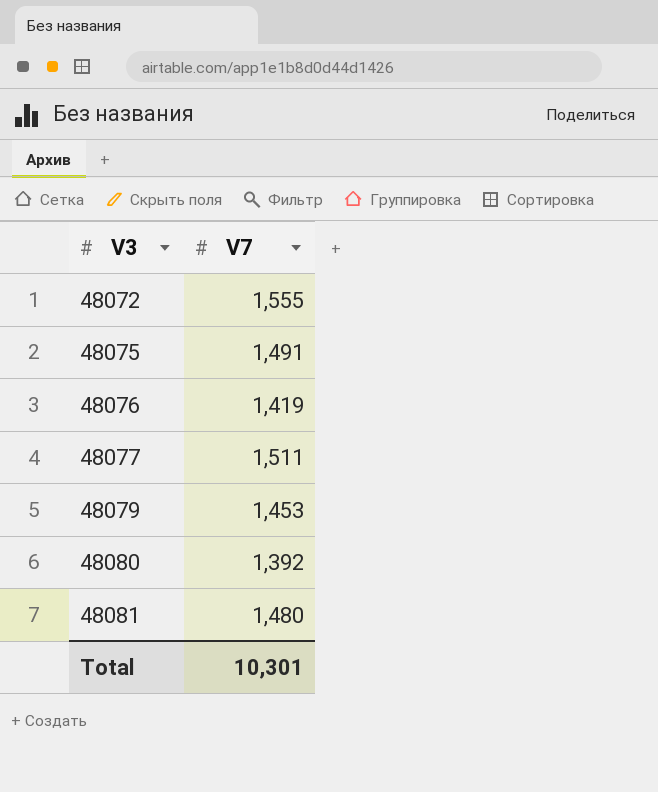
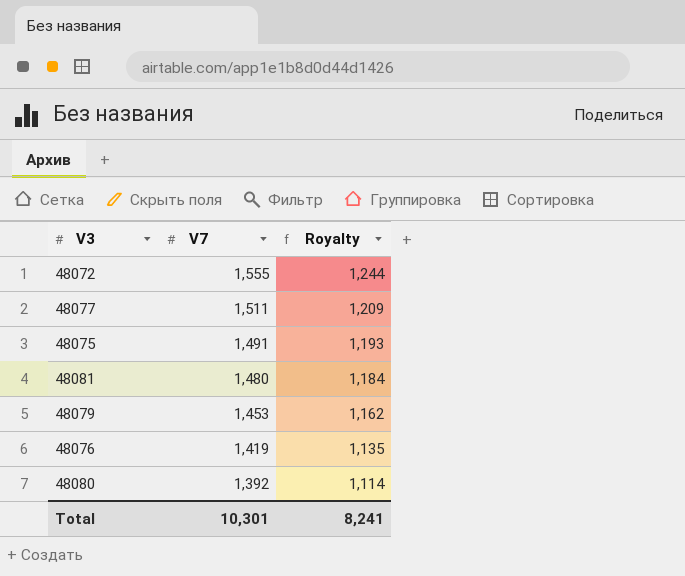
row order: V3 ascending -> V7 descending
column Royalty | formula: none -> [V7] * 0.8

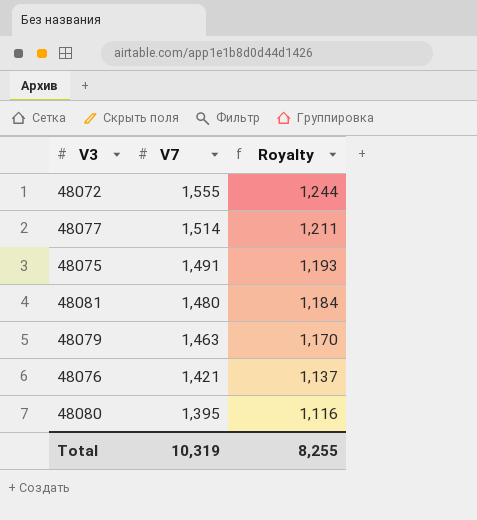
48077 | V7: 1,511 -> 1,514
48077 | Royalty: 1,209 -> 1,211
48079 | V7: 1,453 -> 1,463
48079 | Royalty: 1,162 -> 1,170
48076 | V7: 1,419 -> 1,421
48076 | Royalty: 1,135 -> 1,137
48080 | V7: 1,392 -> 1,395
48080 | Royalty: 1,114 -> 1,116
Total | V7: 10,301 -> 10,319
Total | Royalty: 8,241 -> 8,255

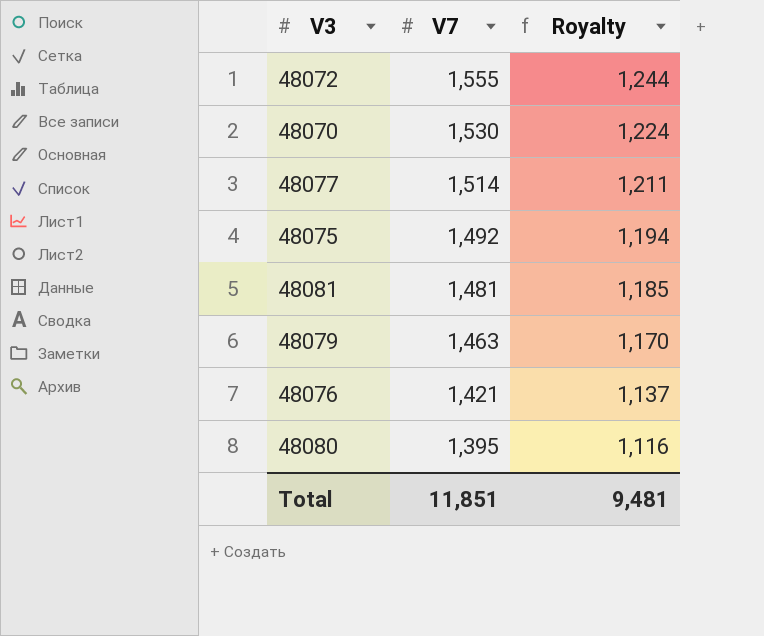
row 48070: none -> 1,530 | 1,224
48075 | V7: 1,491 -> 1,492
48075 | Royalty: 1,193 -> 1,194
48081 | V7: 1,480 -> 1,481
48081 | Royalty: 1,184 -> 1,185
Total | V7: 10,319 -> 11,851
Total | Royalty: 8,255 -> 9,481

